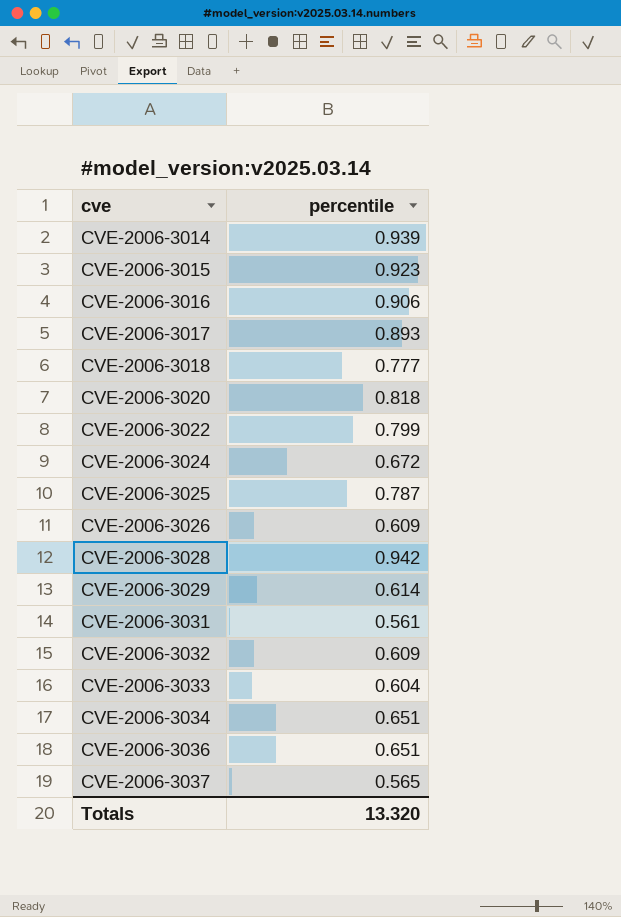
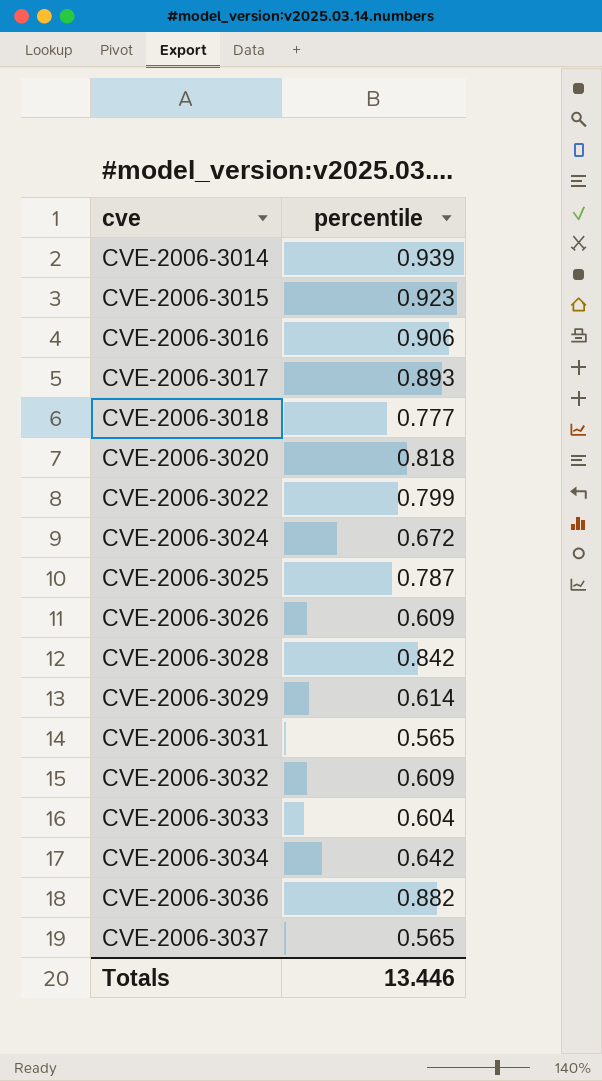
CVE-2006-3028 | percentile: 0.942 -> 0.842
CVE-2006-3031 | percentile: 0.561 -> 0.565
CVE-2006-3034 | percentile: 0.651 -> 0.642
CVE-2006-3036 | percentile: 0.651 -> 0.882
Totals | percentile: 13.320 -> 13.446

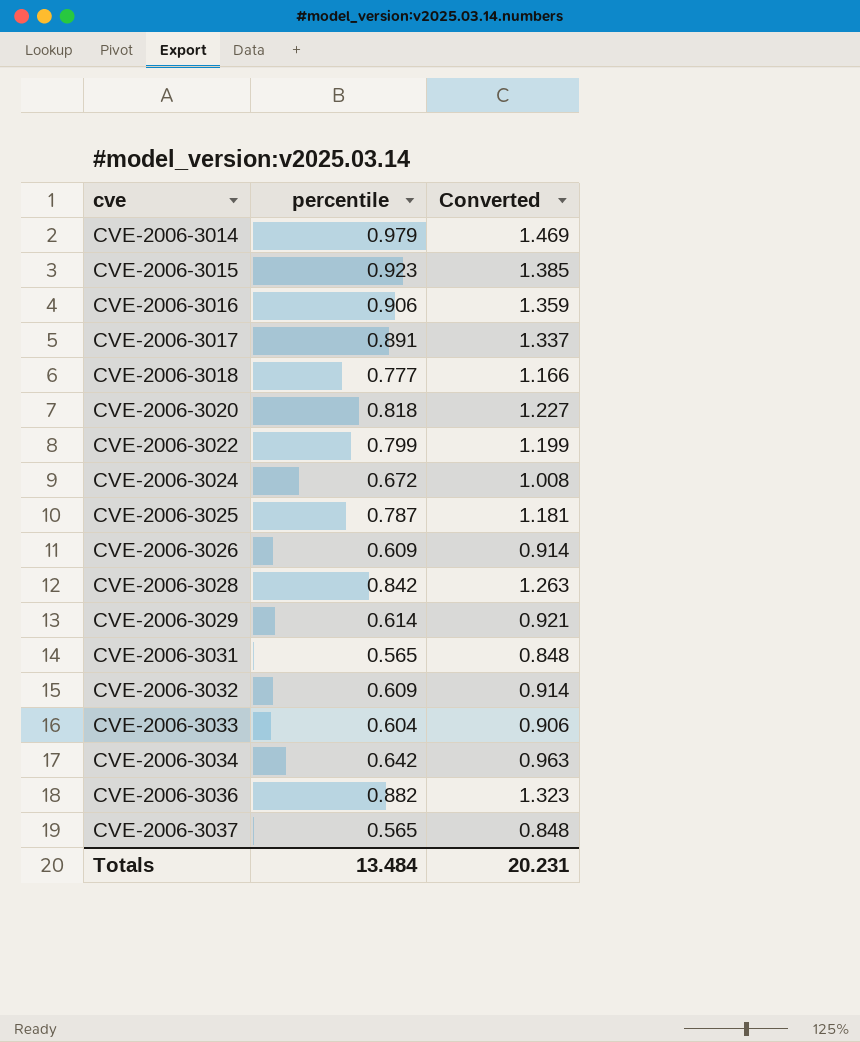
column Converted | formula: none -> [percentile] * 1.5
CVE-2006-3014 | percentile: 0.939 -> 0.979
CVE-2006-3017 | percentile: 0.893 -> 0.891
Totals | percentile: 13.446 -> 13.484

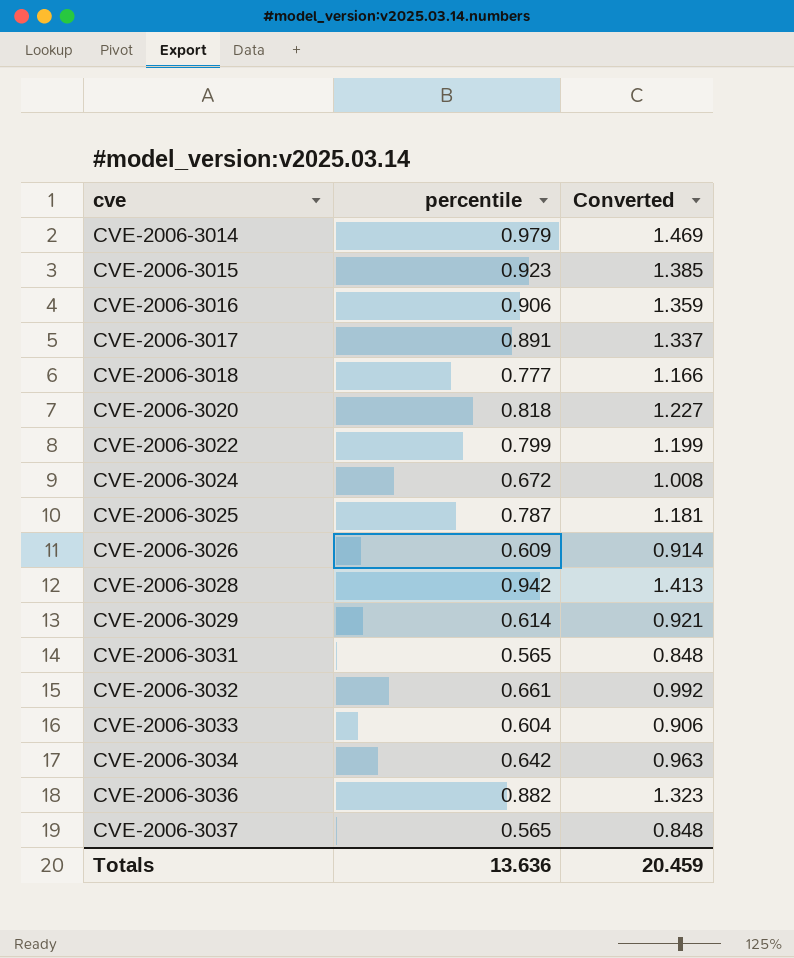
CVE-2006-3028 | percentile: 0.842 -> 0.942
CVE-2006-3028 | Converted: 1.263 -> 1.413
CVE-2006-3032 | percentile: 0.609 -> 0.661
CVE-2006-3032 | Converted: 0.914 -> 0.992
Totals | percentile: 13.484 -> 13.636
Totals | Converted: 20.231 -> 20.459

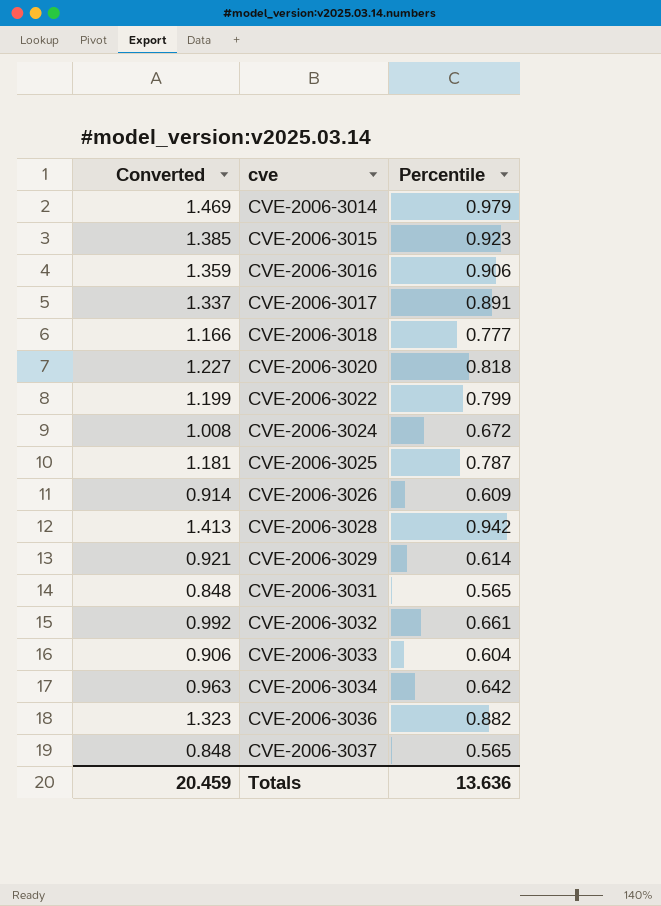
column Converted | position: 3 -> 1
column name: percentile -> Percentile

